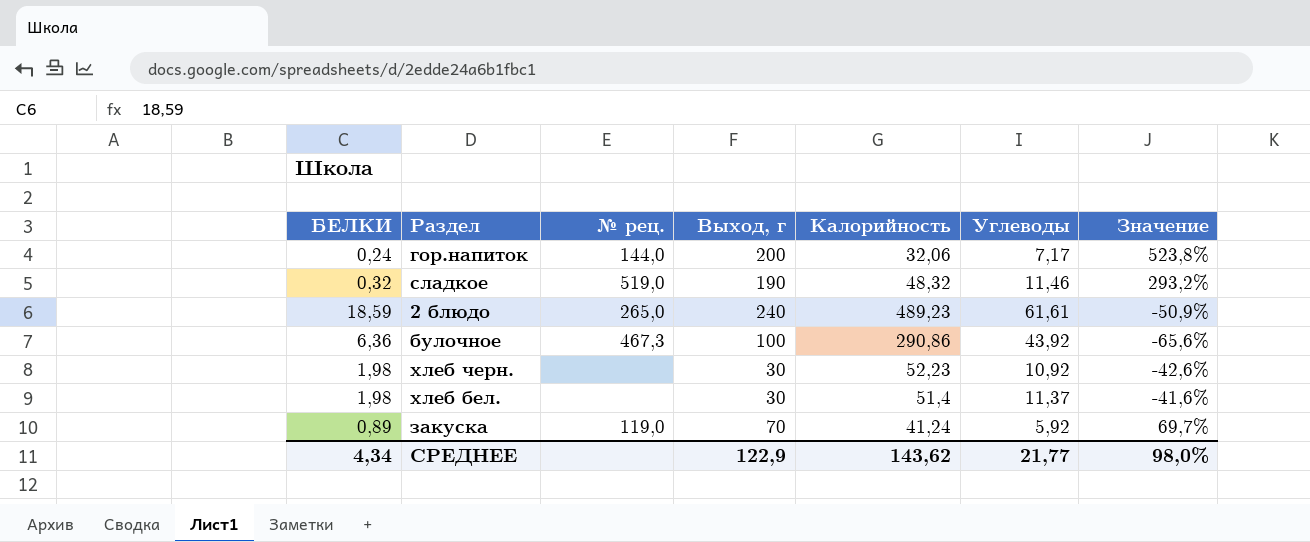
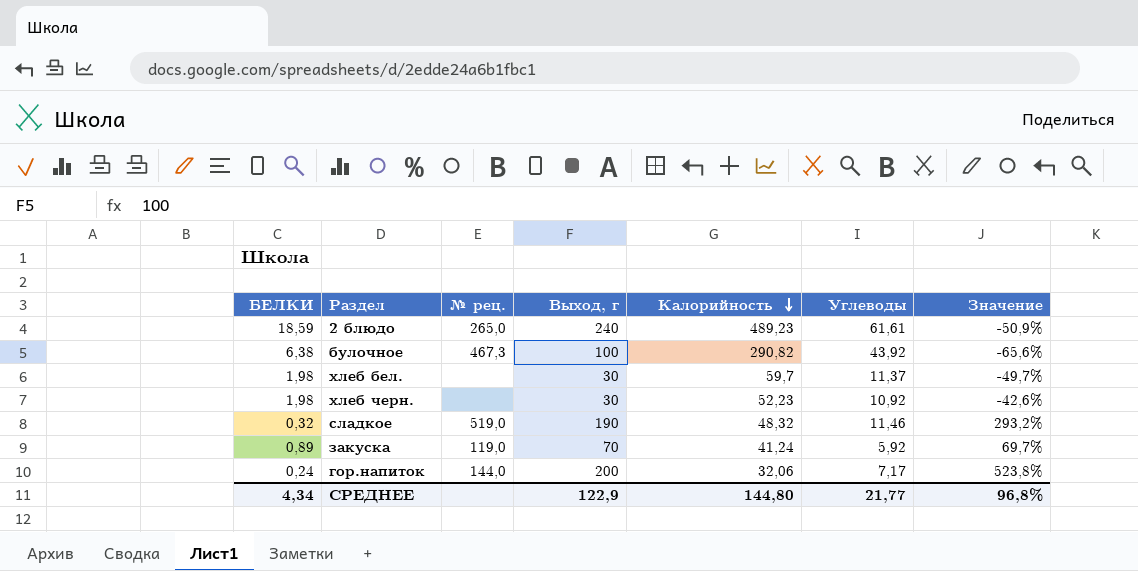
row order: none -> Калорийность descending
булочное | БЕЛКИ: 6,36 -> 6,38
булочное | Калорийность: 290,86 -> 290,82
хлеб бел. | Калорийность: 51,4 -> 59,7
хлеб бел. | Значение: -41,6% -> -49,7%
СРЕДНЕЕ | Калорийность: 143,62 -> 144,80
СРЕДНЕЕ | Значение: 98,0% -> 96,8%

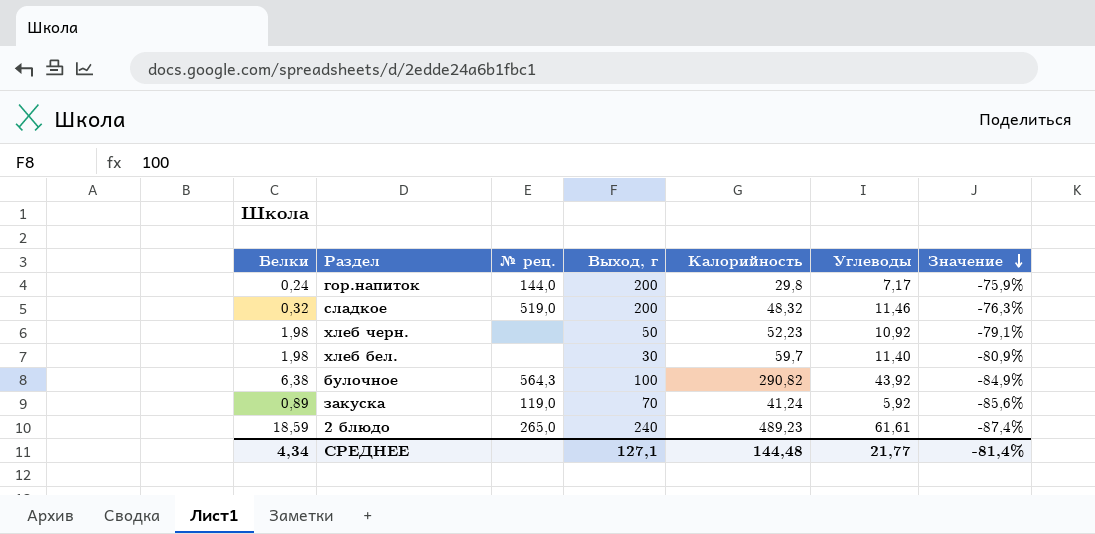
row order: Калорийность descending -> Значение descending
column name: БЕЛКИ -> Белки
column Значение | formula: ([Выход, г] - [Калорийность]) / [Калорийность] -> ([Углеводы] - [Калорийность]) / [Калорийность]
гор.напиток | Калорийность: 32,06 -> 29,8
сладкое | Выход, г: 190 -> 200
хлеб черн. | Выход, г: 30 -> 50
хлеб бел. | Углеводы: 11,37 -> 11,40
булочное | № рец.: 467,3 -> 564,3
СРЕДНЕЕ | Выход, г: 122,9 -> 127,1
СРЕДНЕЕ | Калорийность: 144,80 -> 144,48
СРЕДНЕЕ | Значение: 96,8% -> -81,4%

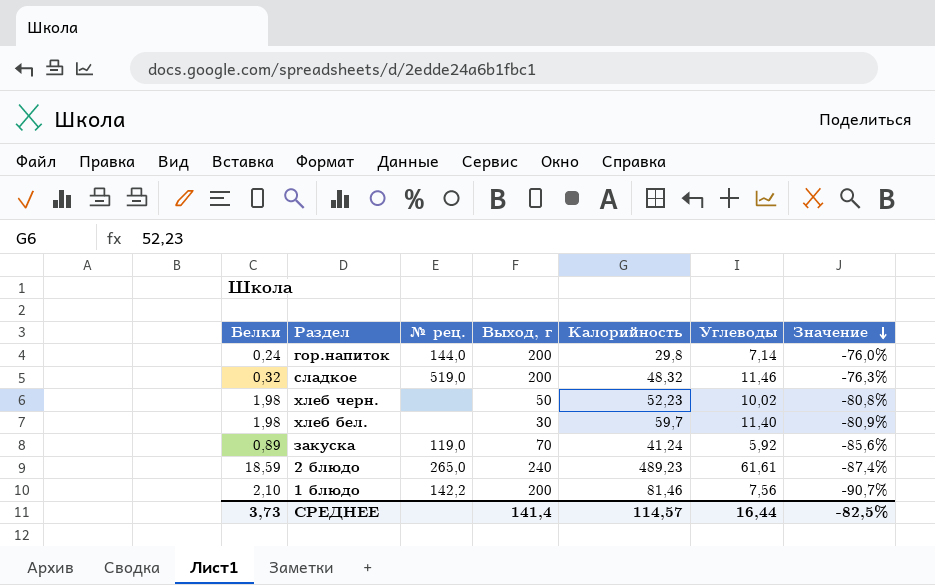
row булочное: 6,38 | 564,3 | 100 | 290,82 | 43,92 | -84,9% -> none
гор.напиток | Углеводы: 7,17 -> 7,14
гор.напиток | Значение: -75,9% -> -76,0%
хлеб черн. | Углеводы: 10,92 -> 10,02
хлеб черн. | Значение: -79,1% -> -80,8%
row 1 блюдо: none -> 2,10 | 142,2 | 200 | 81,46 | 7,56 | -90,7%
СРЕДНЕЕ | Белки: 4,34 -> 3,73
СРЕДНЕЕ | Выход, г: 127,1 -> 141,4
СРЕДНЕЕ | Калорийность: 144,48 -> 114,57
СРЕДНЕЕ | Углеводы: 21,77 -> 16,44
СРЕДНЕЕ | Значение: -81,4% -> -82,5%

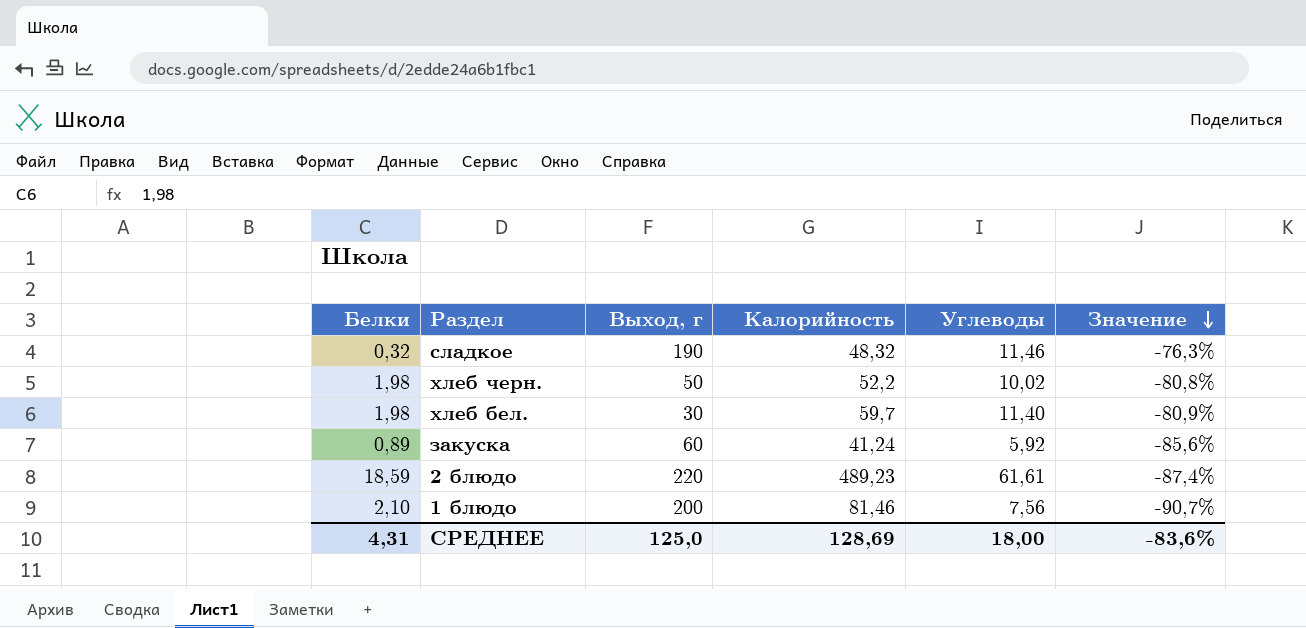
column № рец. | position: 3 -> none
row гор.напиток: 0,24 | 144,0 | 200 | 29,8 | 7,14 | -76,0% -> none
сладкое | Выход, г: 200 -> 190
хлеб черн. | Калорийность: 52,23 -> 52,2
закуска | Выход, г: 70 -> 60
2 блюдо | Выход, г: 240 -> 220
СРЕДНЕЕ | Белки: 3,73 -> 4,31
СРЕДНЕЕ | Выход, г: 141,4 -> 125,0
СРЕДНЕЕ | Калорийность: 114,57 -> 128,69
СРЕДНЕЕ | Углеводы: 16,44 -> 18,00
СРЕДНЕЕ | Значение: -82,5% -> -83,6%

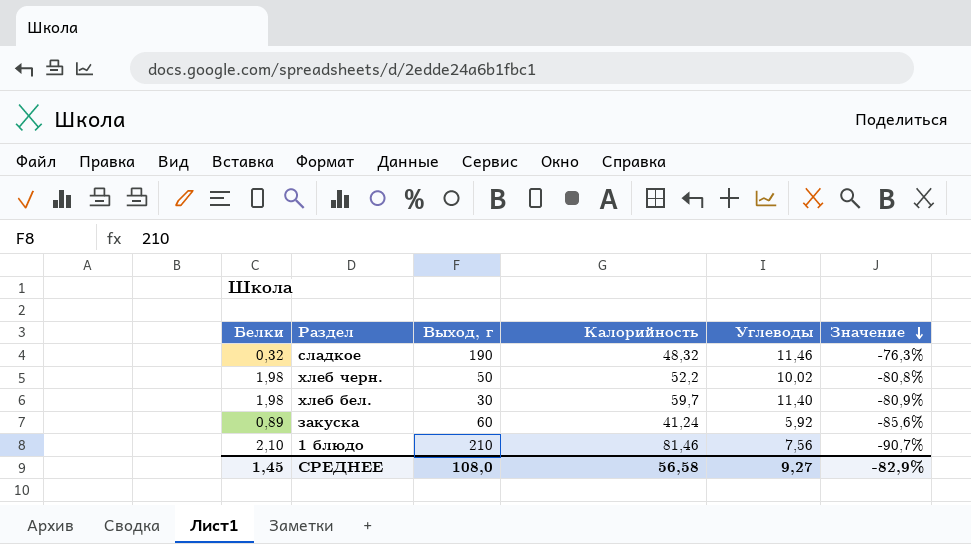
row 2 блюдо: 18,59 | 220 | 489,23 | 61,61 | -87,4% -> none
1 блюдо | Выход, г: 200 -> 210
СРЕДНЕЕ | Белки: 4,31 -> 1,45
СРЕДНЕЕ | Выход, г: 125,0 -> 108,0
СРЕДНЕЕ | Калорийность: 128,69 -> 56,58
СРЕДНЕЕ | Углеводы: 18,00 -> 9,27
СРЕДНЕЕ | Значение: -83,6% -> -82,9%

